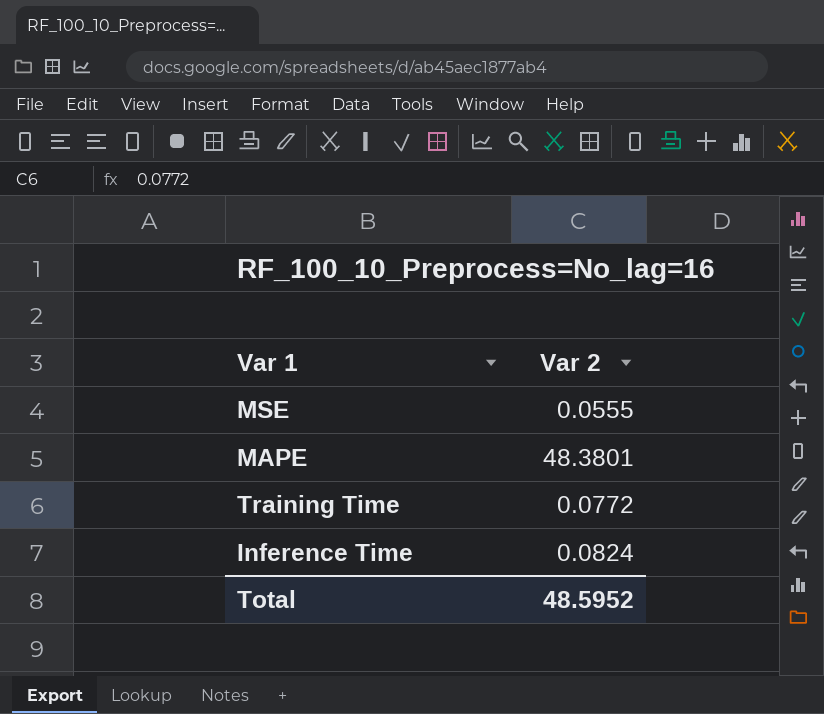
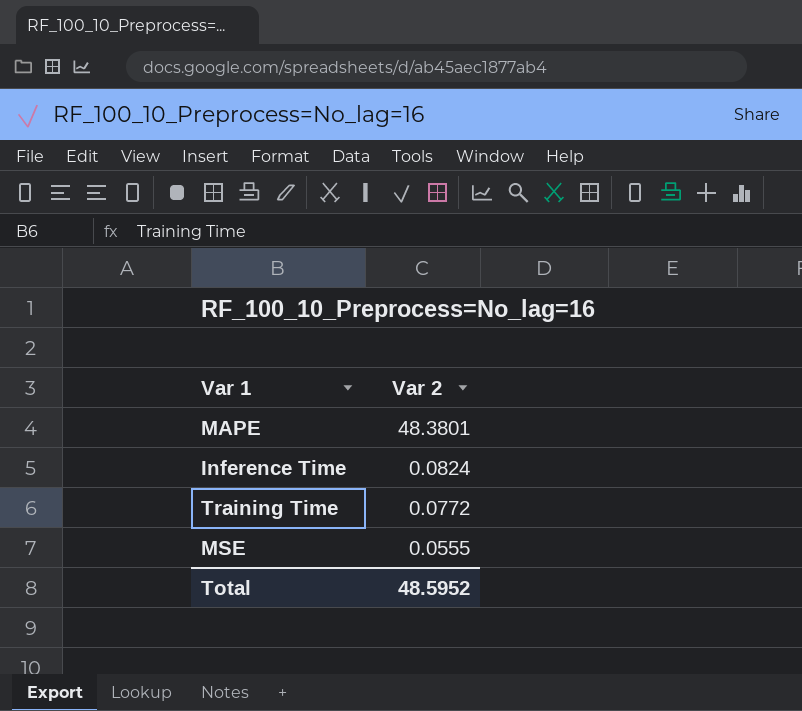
row order: none -> Var 2 descending

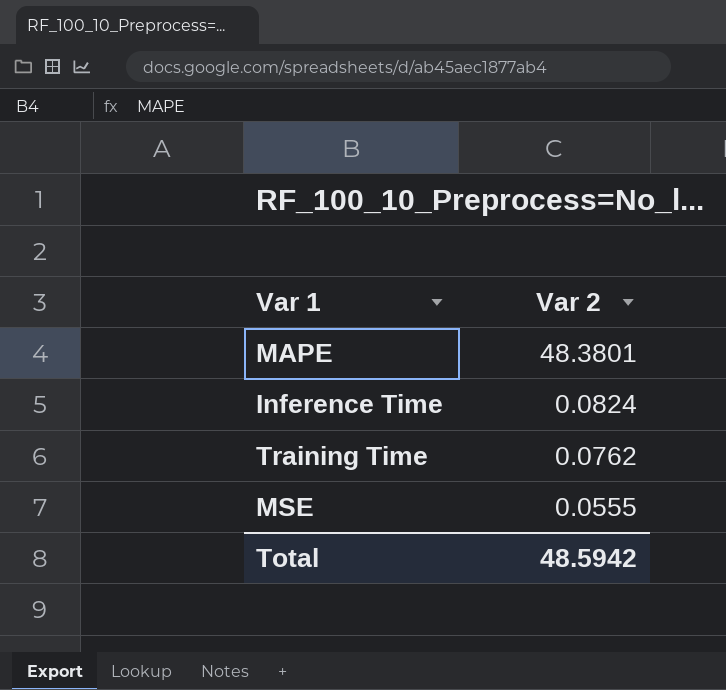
Training Time | Var 2: 0.0772 -> 0.0762
Total | Var 2: 48.5952 -> 48.5942

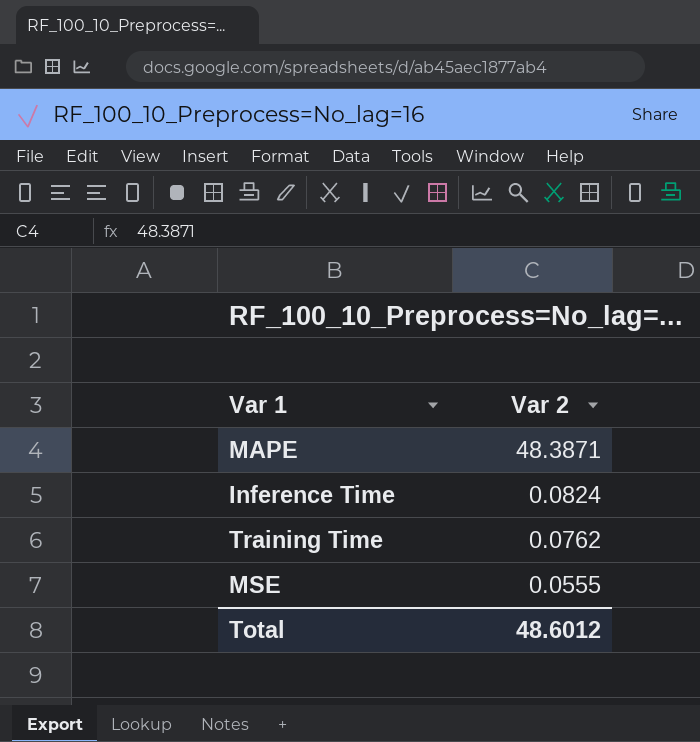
MAPE | Var 2: 48.3801 -> 48.3871
Total | Var 2: 48.5942 -> 48.6012

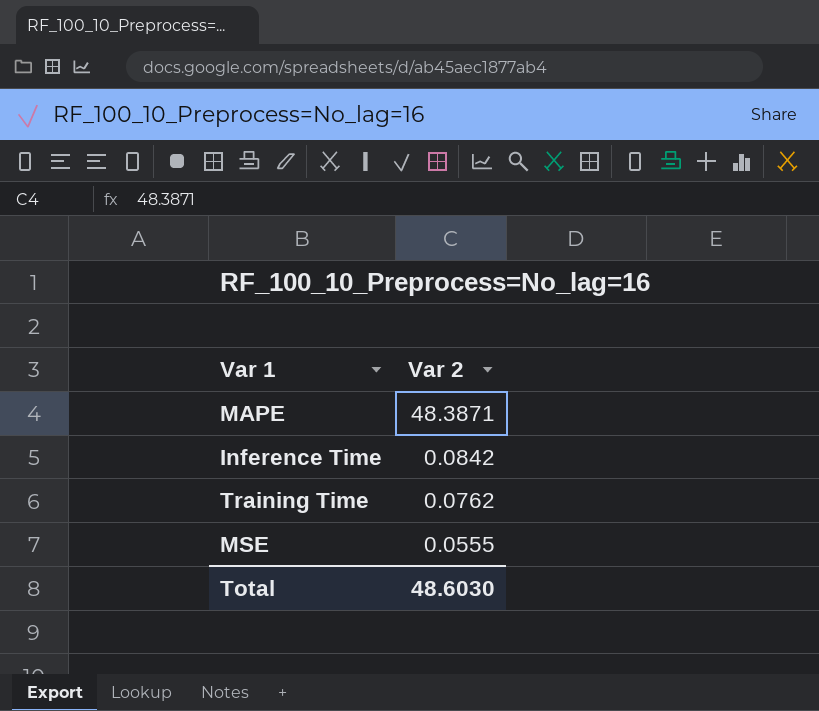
Inference Time | Var 2: 0.0824 -> 0.0842
Total | Var 2: 48.6012 -> 48.6030

